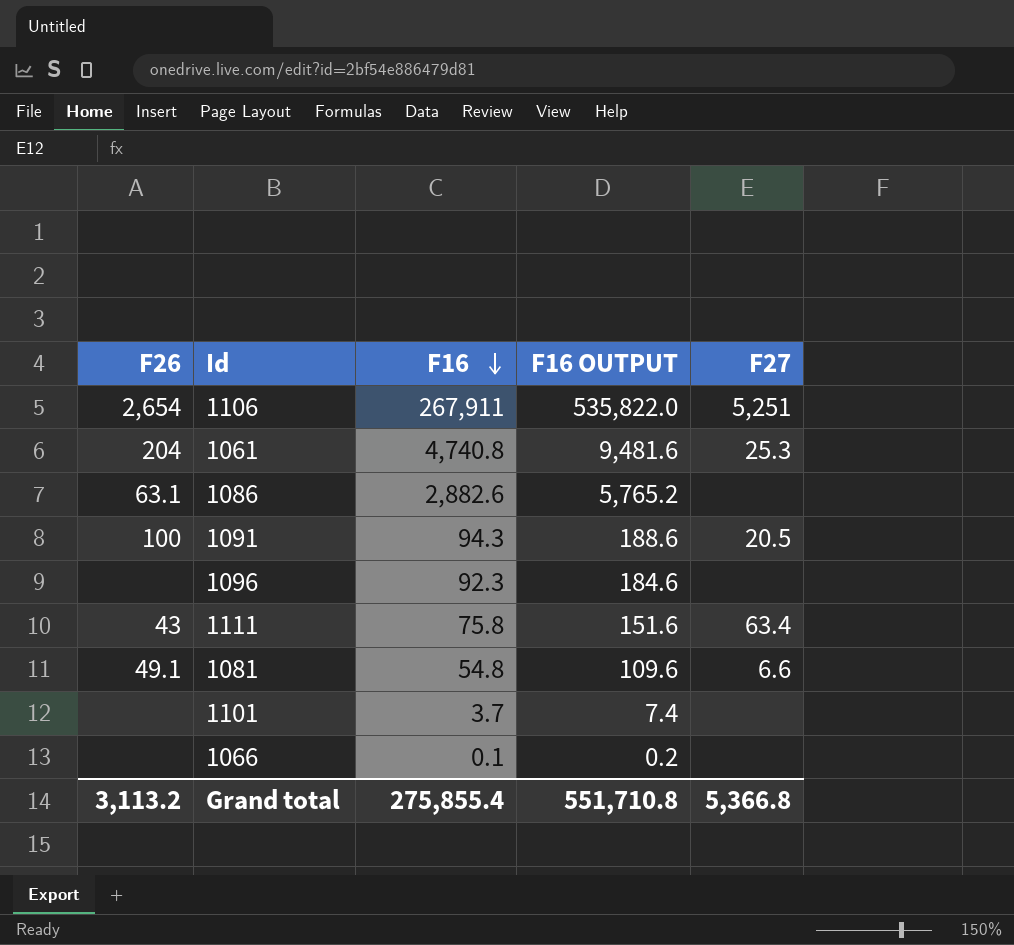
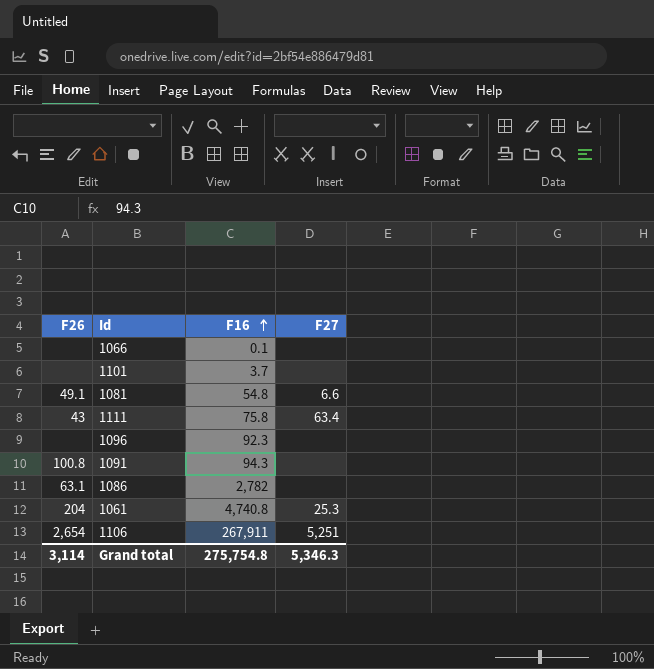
row order: F16 descending -> F16 ascending
column F16 OUTPUT | formula: [F16] * 2 -> none
1091 | F26: 100 -> 100.8
1091 | F27: 20.5 -> none
1086 | F16: 2,882.6 -> 2,782
Grand total | F26: 3,113.2 -> 3,114
Grand total | F16: 275,855.4 -> 275,754.8
Grand total | F27: 5,366.8 -> 5,346.3

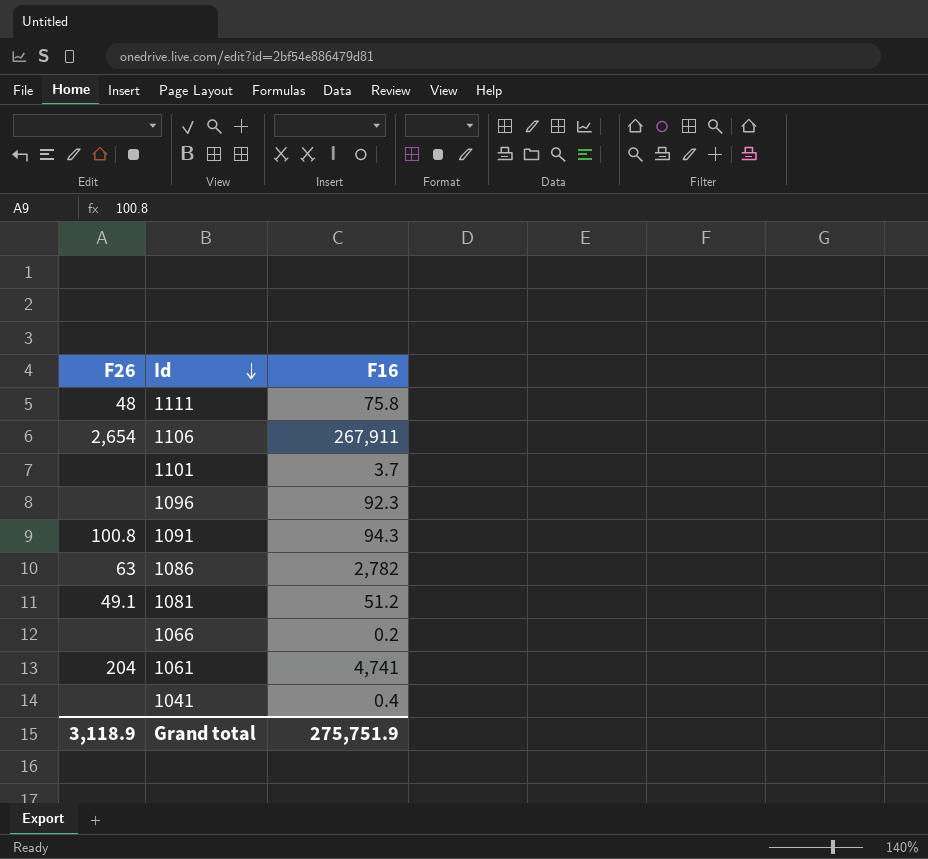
row order: F16 ascending -> Id descending
column F27 | position: 4 -> none
1111 | F26: 43 -> 48
1086 | F26: 63.1 -> 63
1081 | F16: 54.8 -> 51.2
1066 | F16: 0.1 -> 0.2
1061 | F16: 4,740.8 -> 4,741
row 1041: none -> none | 0.4
Grand total | F26: 3,114 -> 3,118.9
Grand total | F16: 275,754.8 -> 275,751.9

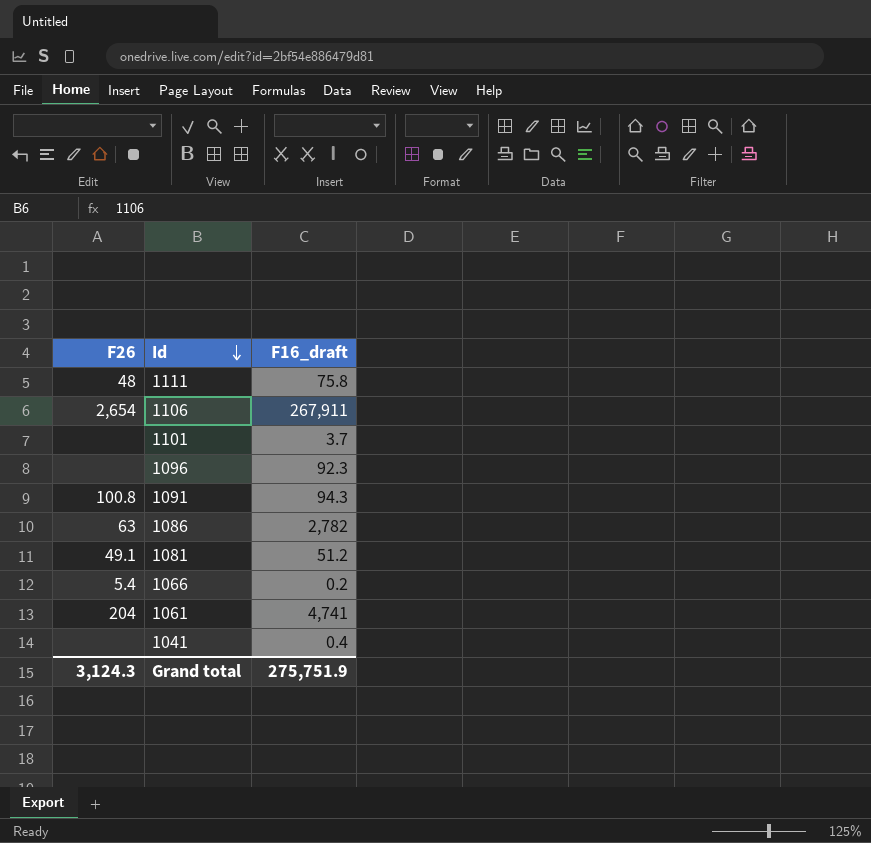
column name: F16 -> F16_draft
1066 | F26: none -> 5.4
Grand total | F26: 3,118.9 -> 3,124.3

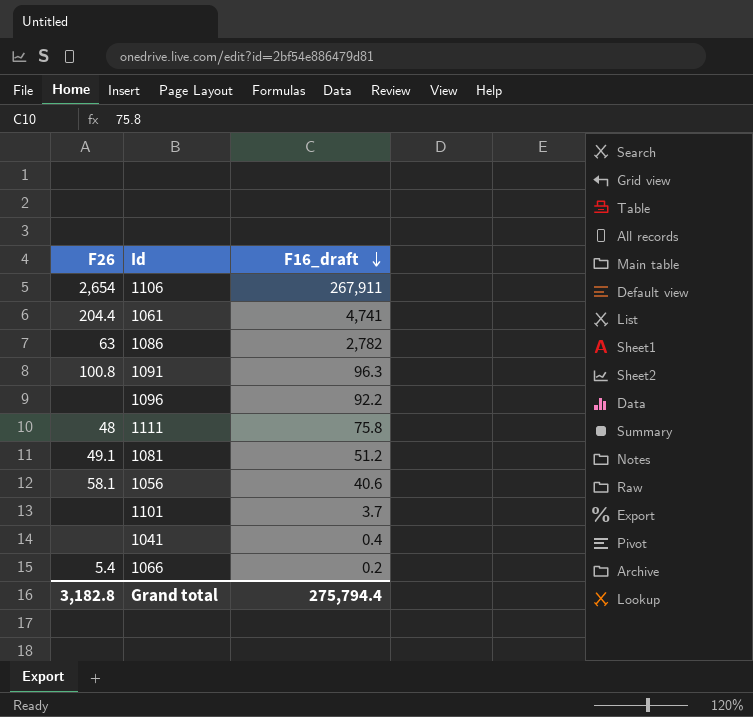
row order: Id descending -> F16_draft descending
1061 | F26: 204 -> 204.4
1091 | F16_draft: 94.3 -> 96.3
1096 | F16_draft: 92.3 -> 92.2
row 1056: none -> 58.1 | 40.6
Grand total | F26: 3,124.3 -> 3,182.8
Grand total | F16_draft: 275,751.9 -> 275,794.4

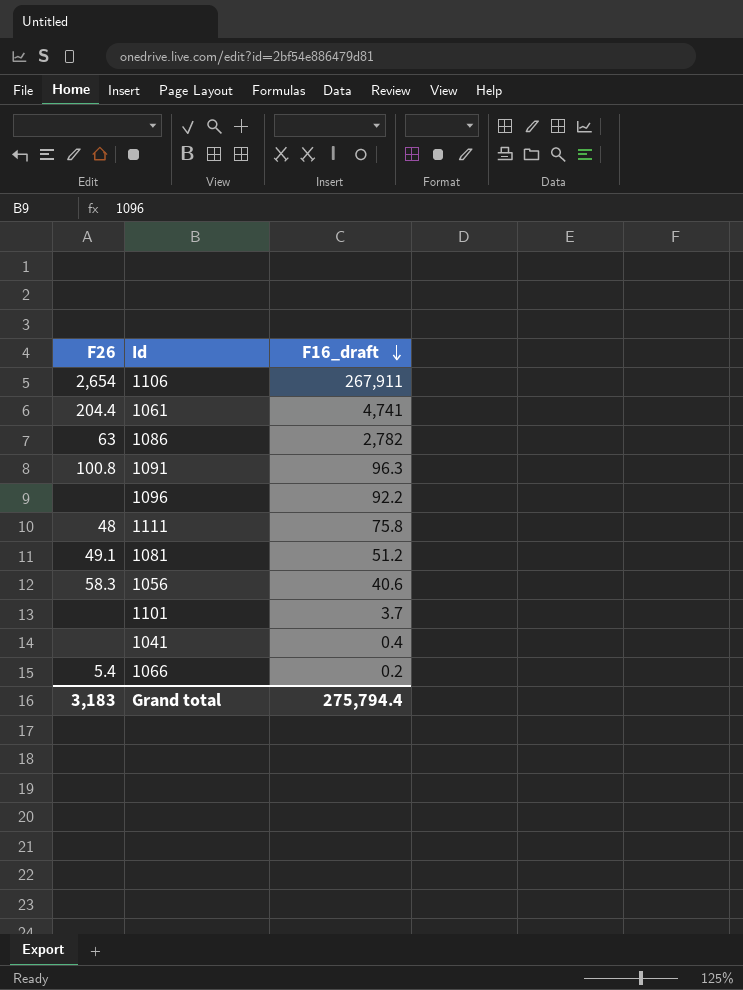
1056 | F26: 58.1 -> 58.3
Grand total | F26: 3,182.8 -> 3,183

